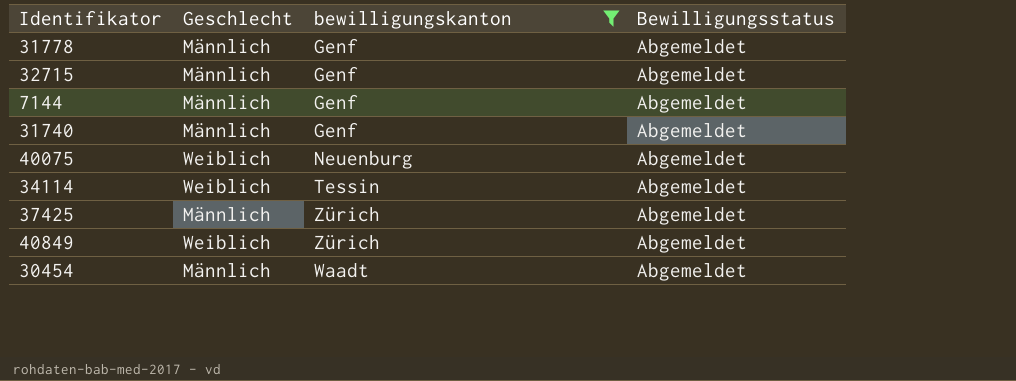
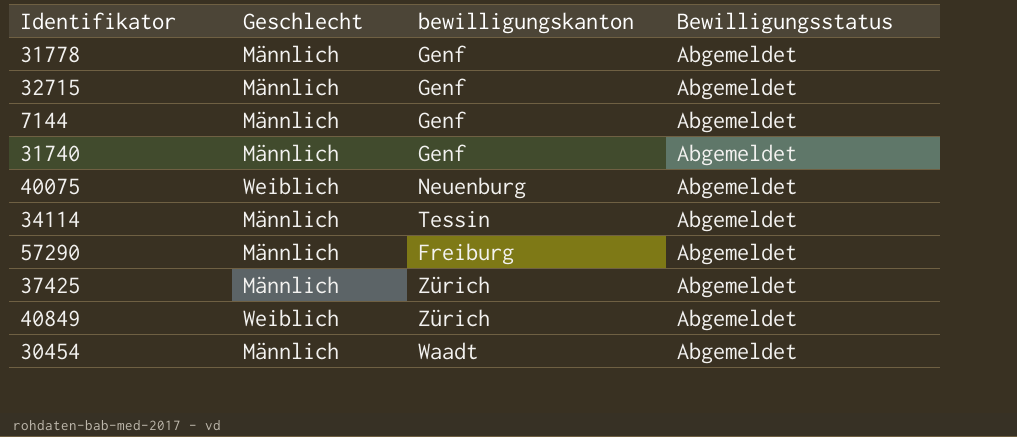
filter: bewilligungskanton != Freiburg -> none
34114 | Geschlecht: Weiblich -> Männlich

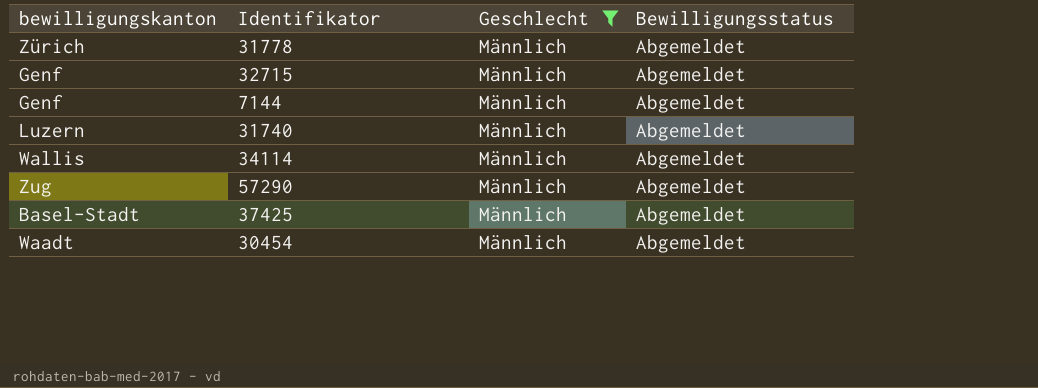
filter: none -> Geschlecht = Männlich
column bewilligungskanton | position: 3 -> 1
31778 | bewilligungskanton: Genf -> Zürich
31740 | bewilligungskanton: Genf -> Luzern
34114 | bewilligungskanton: Tessin -> Wallis
57290 | bewilligungskanton: Freiburg -> Zug
37425 | bewilligungskanton: Zürich -> Basel-Stadt

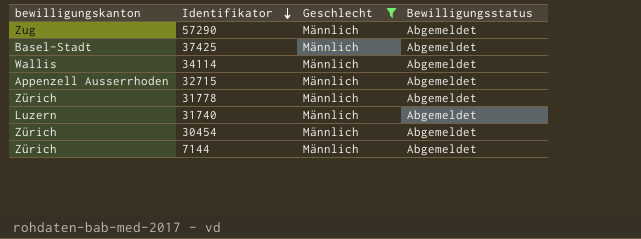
row order: none -> Identifikator descending
32715 | bewilligungskanton: Genf -> Appenzell Ausserrhoden
30454 | bewilligungskanton: Waadt -> Zürich
7144 | bewilligungskanton: Genf -> Zürich

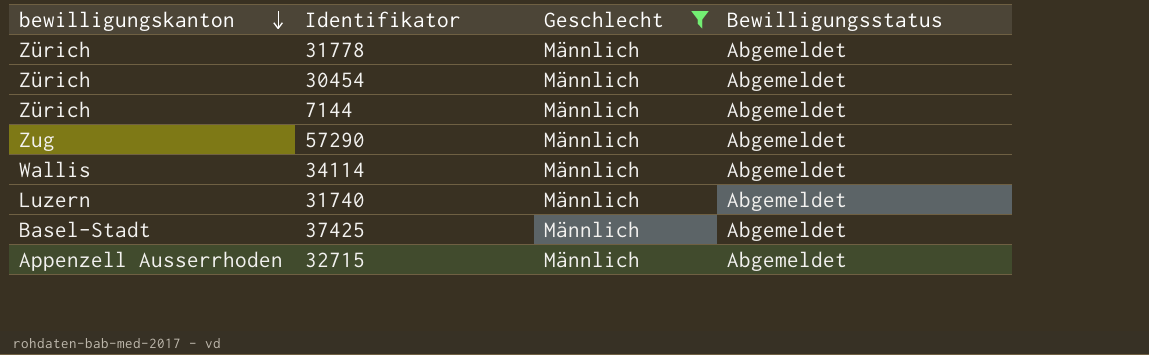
row order: Identifikator descending -> bewilligungskanton descending

